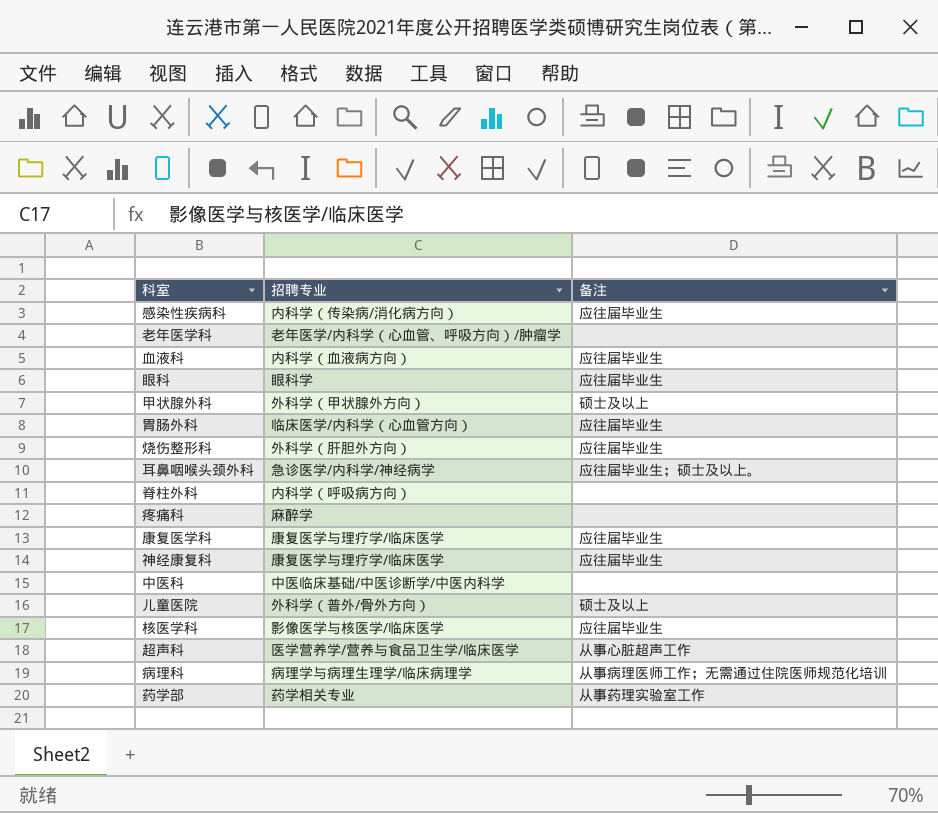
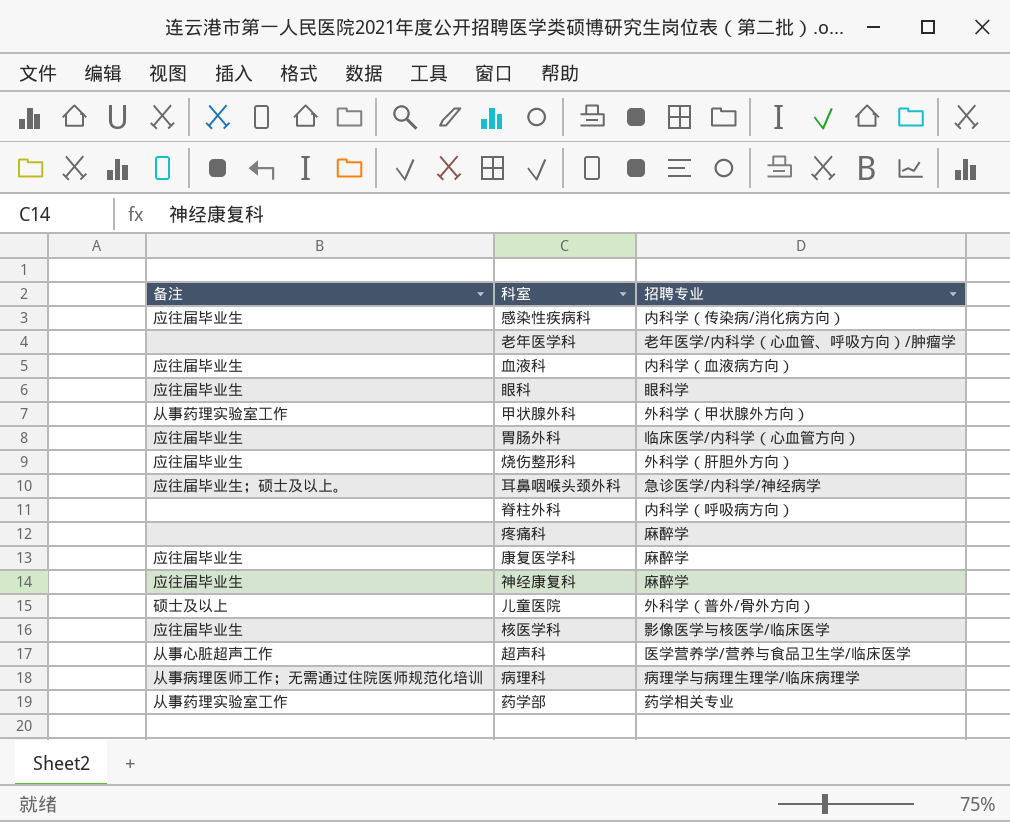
column 备注 | position: 3 -> 1
row 中医科: 中医临床基础/中医诊断学/中医内科学 | none -> none
甲状腺外科 | 备注: 硕士及以上 -> 从事药理实验室工作
康复医学科 | 招聘专业: 康复医学与理疗学/临床医学 -> 麻醉学
神经康复科 | 招聘专业: 康复医学与理疗学/临床医学 -> 麻醉学

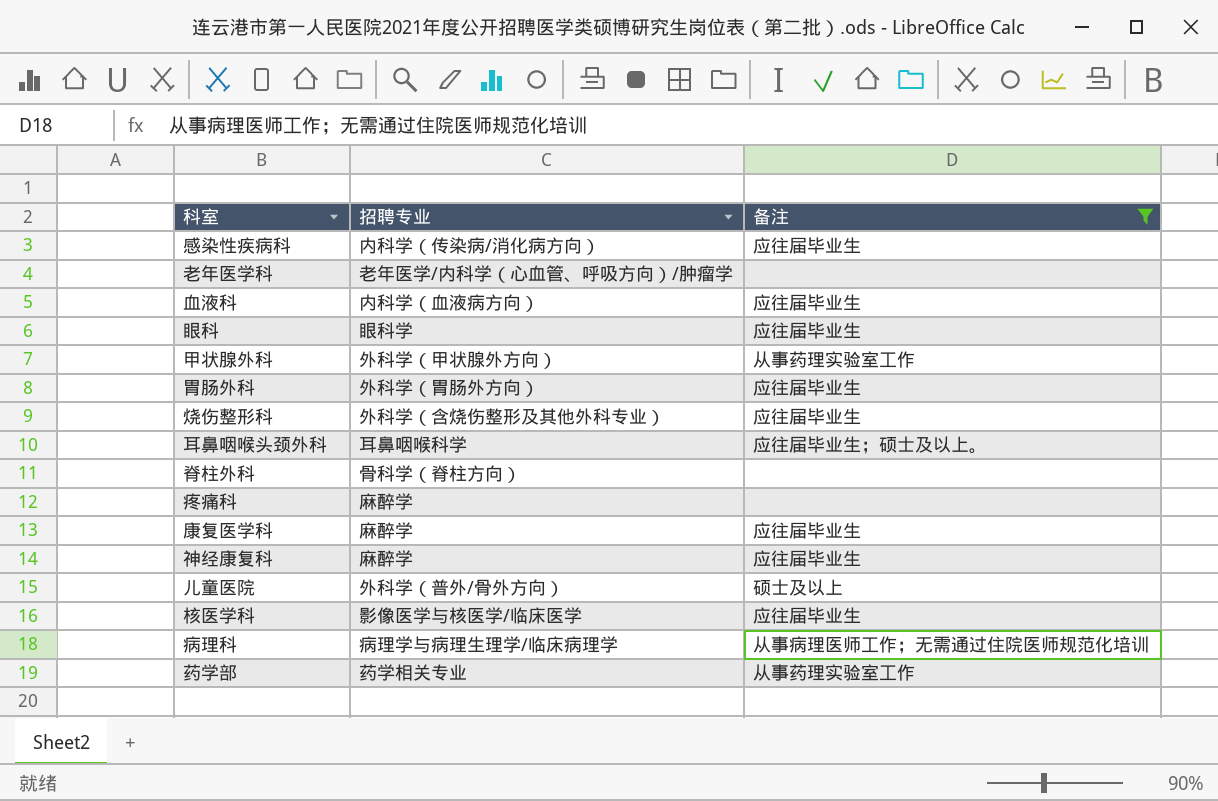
filter: none -> 备注 != 从事心脏超声工作
column 备注 | position: 1 -> 3
胃肠外科 | 招聘专业: 临床医学/内科学（心血管方向） -> 外科学（胃肠外方向）
烧伤整形科 | 招聘专业: 外科学（肝胆外方向） -> 外科学（含烧伤整形及其他外科专业）
耳鼻咽喉头颈外科 | 招聘专业: 急诊医学/内科学/神经病学 -> 耳鼻咽喉科学
脊柱外科 | 招聘专业: 内科学（呼吸病方向） -> 骨科学（脊柱方向）

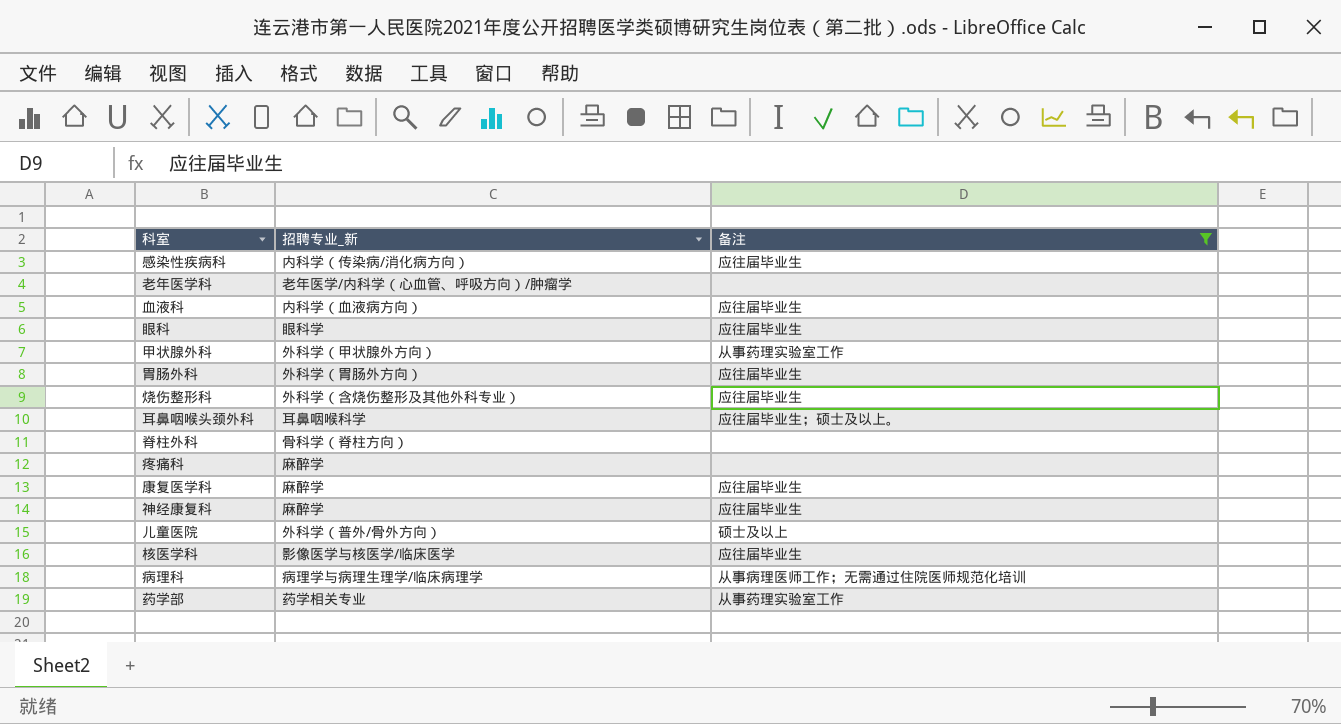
column name: 招聘专业 -> 招聘专业_新

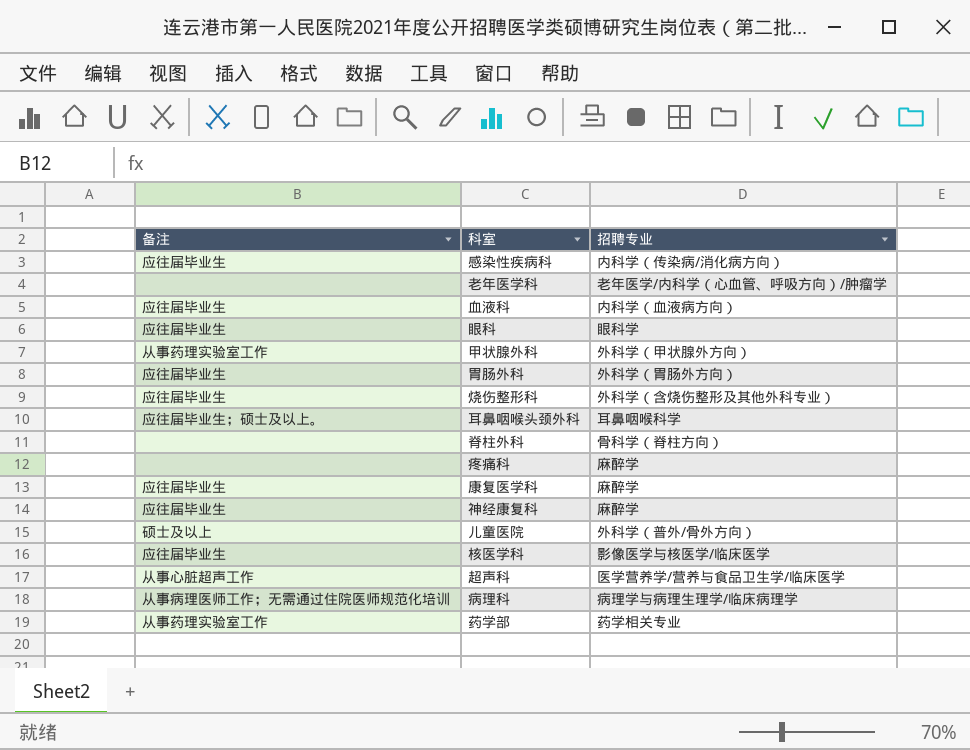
filter: 备注 != 从事心脏超声工作 -> none
column 备注 | position: 3 -> 1
column name: 招聘专业_新 -> 招聘专业

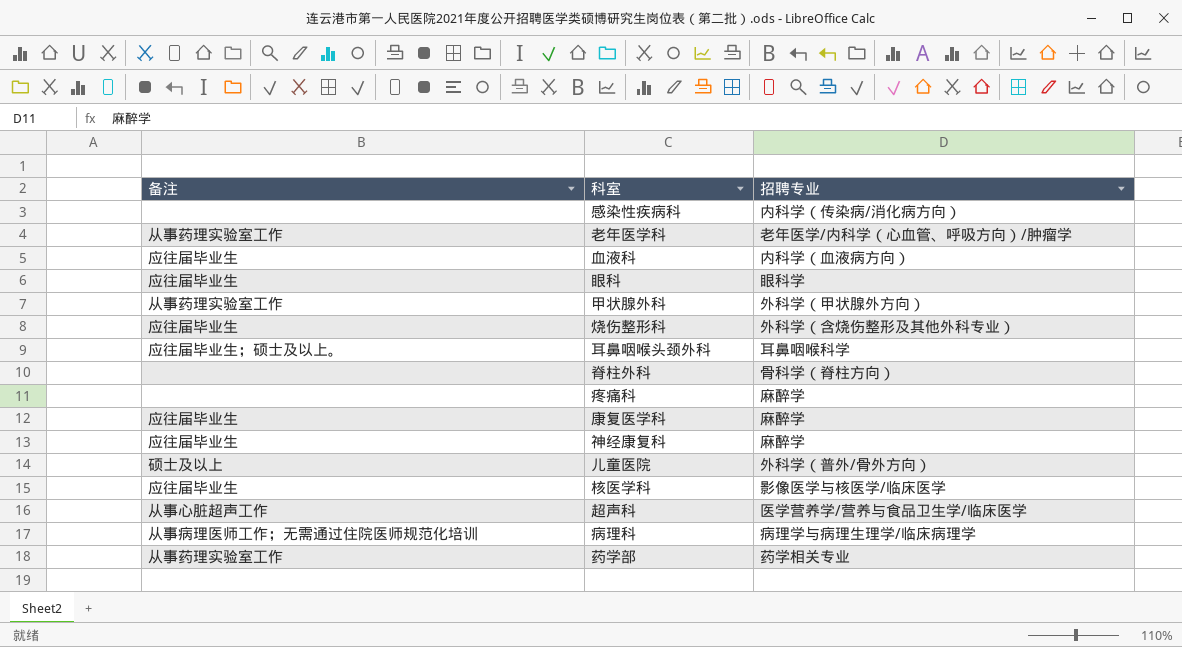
row 胃肠外科: 应往届毕业生 | 外科学（胃肠外方向） -> none
感染性疾病科 | 备注: 应往届毕业生 -> none
老年医学科 | 备注: none -> 从事药理实验室工作

